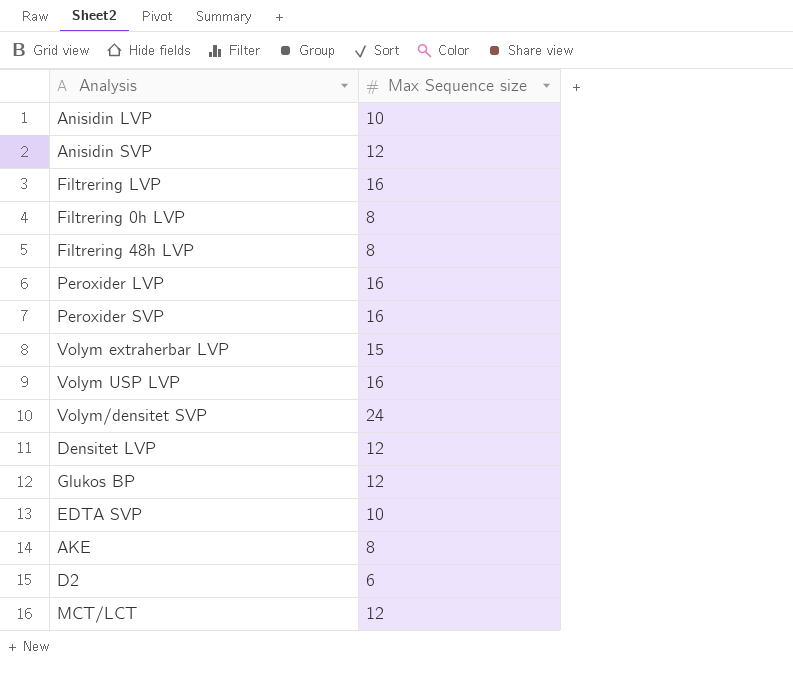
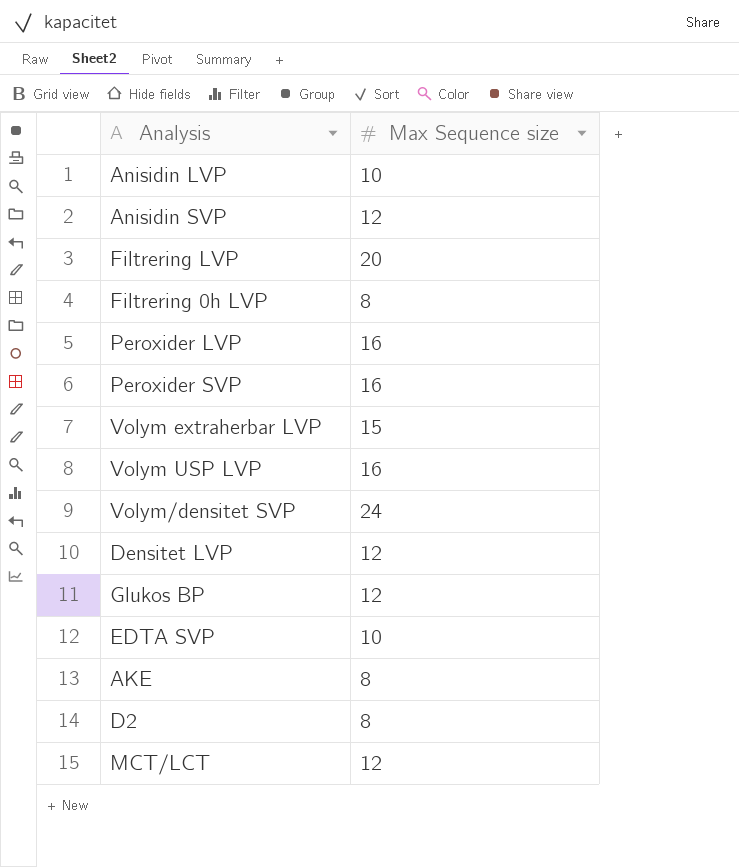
row Filtrering 48h LVP: 8 -> none
Filtrering LVP | Max Sequence size: 16 -> 20
D2 | Max Sequence size: 6 -> 8

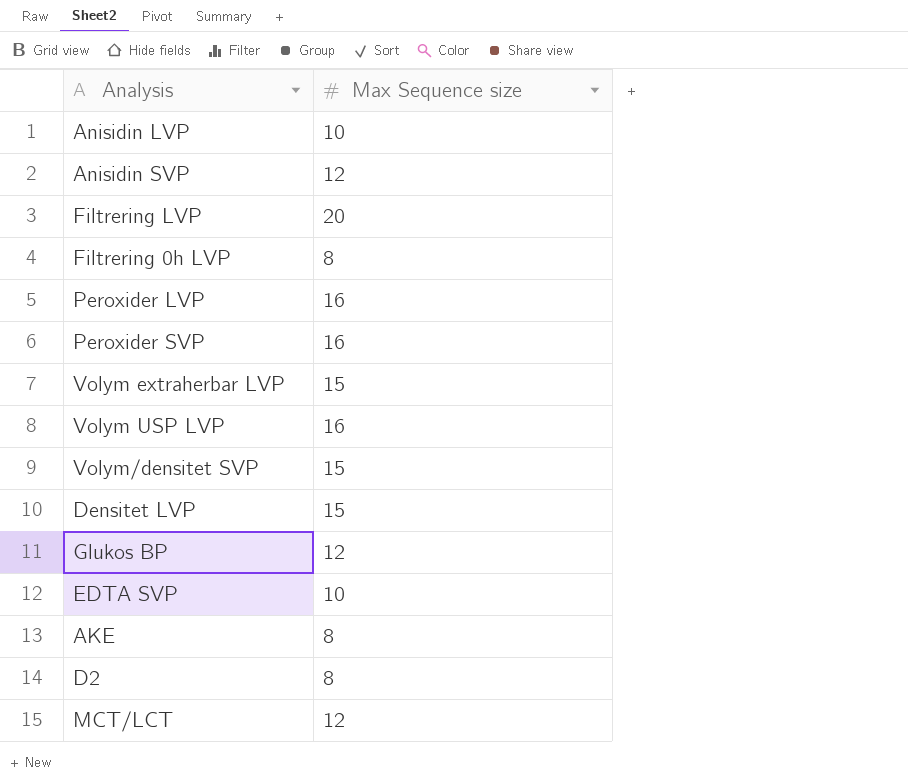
Volym/densitet SVP | Max Sequence size: 24 -> 15
Densitet LVP | Max Sequence size: 12 -> 15

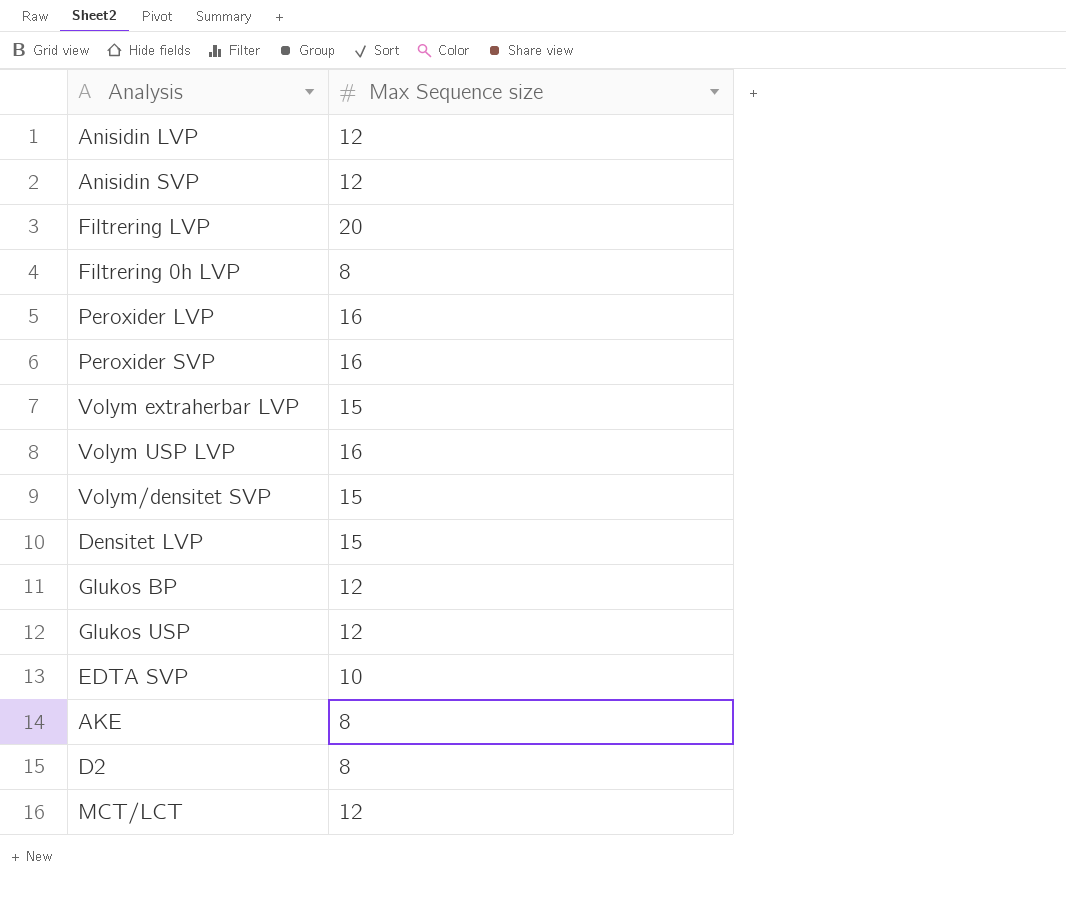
Anisidin LVP | Max Sequence size: 10 -> 12
row Glukos USP: none -> 12

